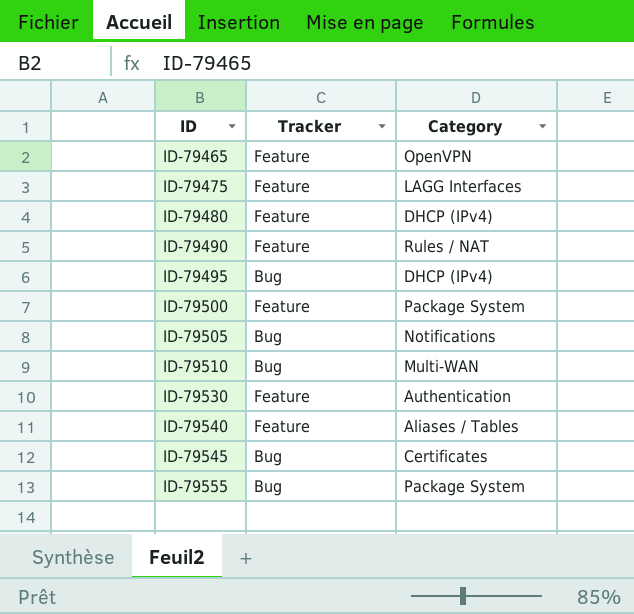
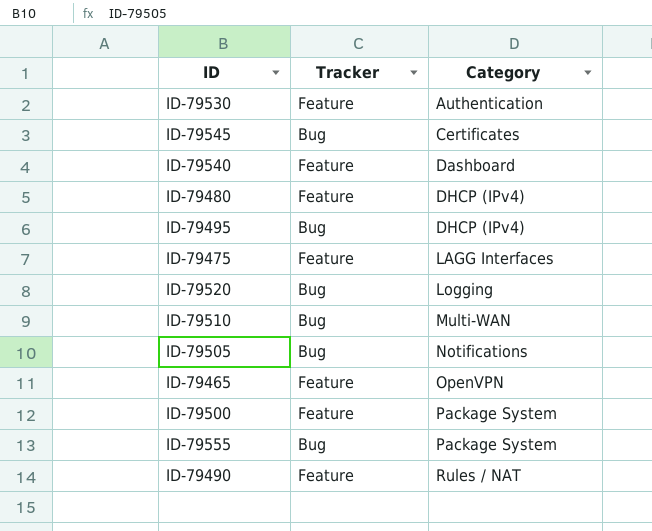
row order: ID ascending -> Category ascending
ID-79540 | Category: Aliases / Tables -> Dashboard
row ID-79520: none -> Bug | Logging

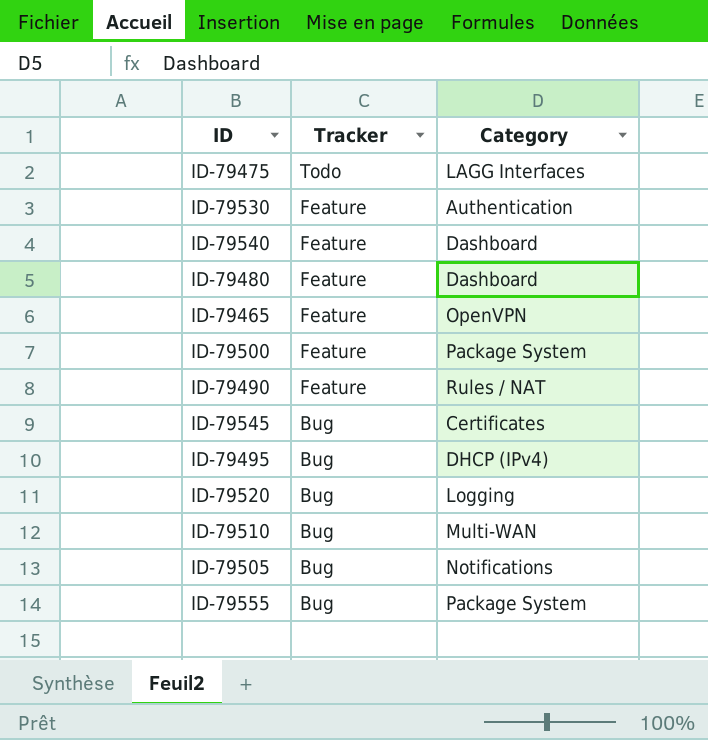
row order: Category ascending -> Tracker descending
ID-79475 | Tracker: Feature -> Todo
ID-79480 | Category: DHCP (IPv4) -> Dashboard

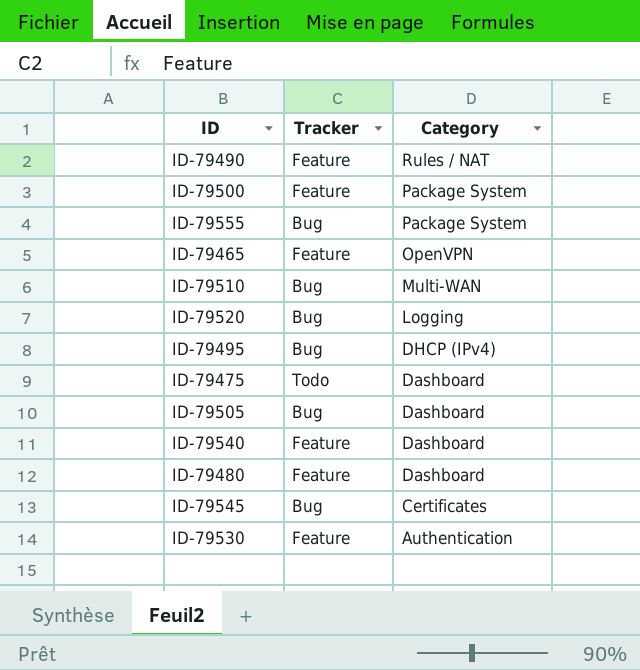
row order: Tracker descending -> Category descending
ID-79475 | Category: LAGG Interfaces -> Dashboard
ID-79505 | Category: Notifications -> Dashboard

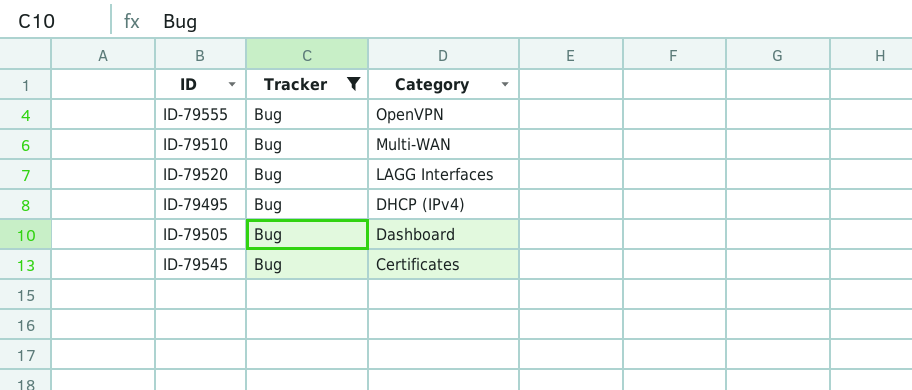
filter: none -> Tracker = Bug
ID-79555 | Category: Package System -> OpenVPN
ID-79520 | Category: Logging -> LAGG Interfaces

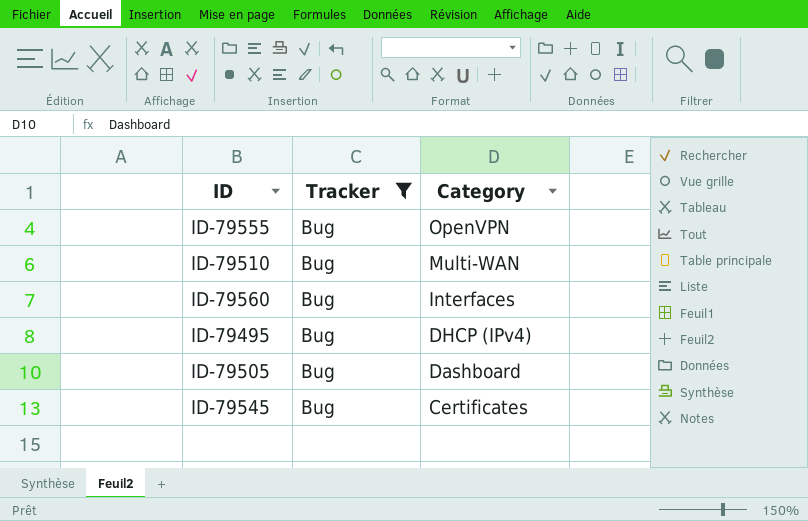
row ID-79520: Bug | LAGG Interfaces -> none
row ID-79560: none -> Bug | Interfaces

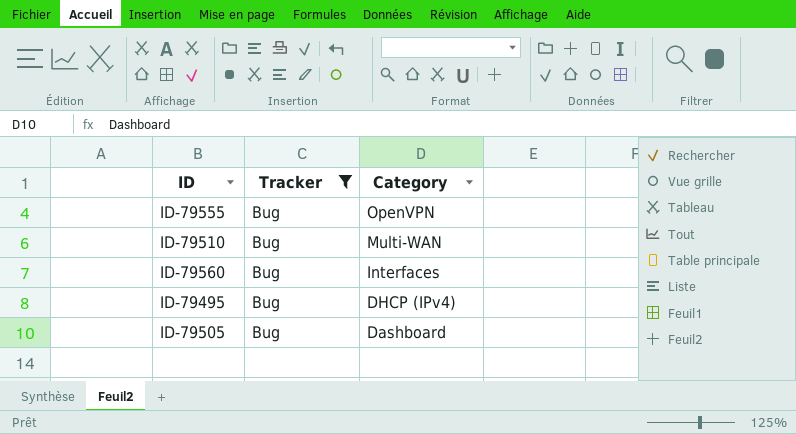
row ID-79545: Bug | Certificates -> none

